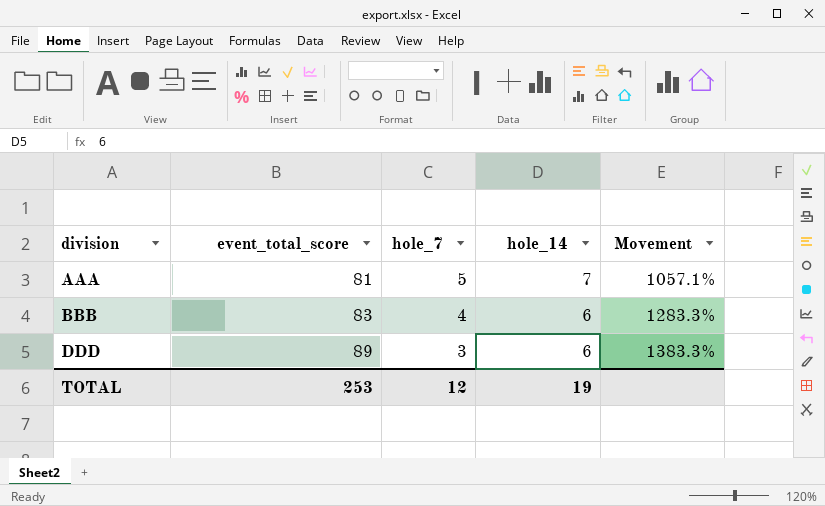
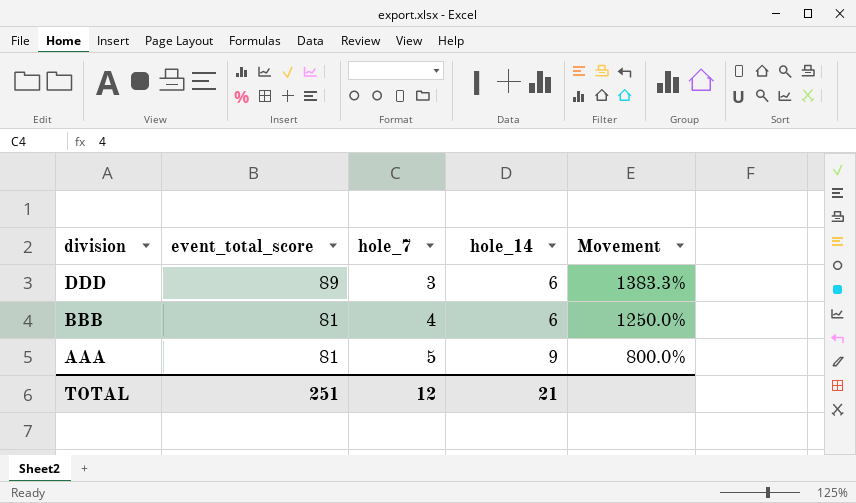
row order: division ascending -> division descending
BBB | event_total_score: 83 -> 81
BBB | Movement: 1283.3% -> 1250.0%
AAA | hole_14: 7 -> 9
AAA | Movement: 1057.1% -> 800.0%
TOTAL | event_total_score: 253 -> 251
TOTAL | hole_14: 19 -> 21

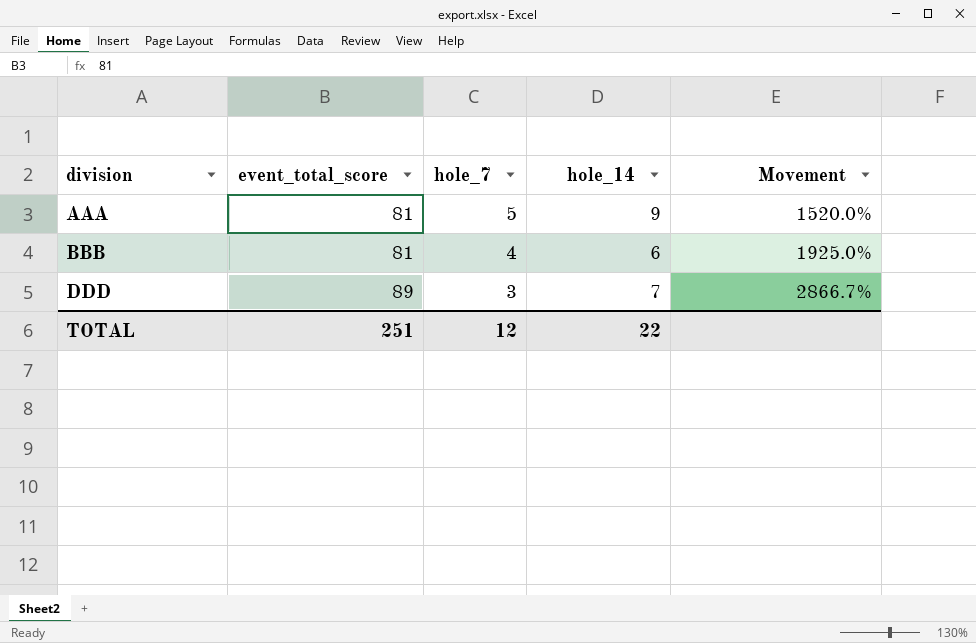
row order: division descending -> division ascending
column Movement | formula: ([event_total_score] - [hole_14]) / [hole_14] -> ([event_total_score] - [hole_7]) / [hole_7]
DDD | hole_14: 6 -> 7
TOTAL | hole_14: 21 -> 22

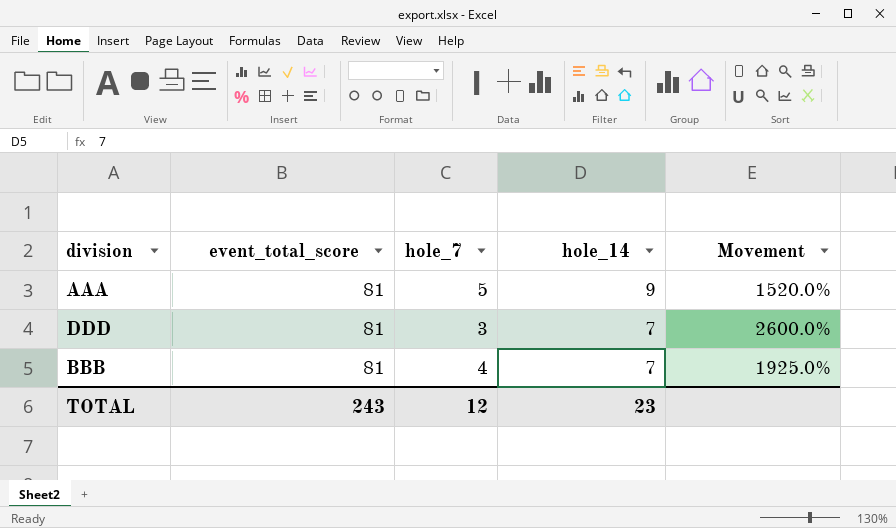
row order: division ascending -> hole_14 descending
DDD | event_total_score: 89 -> 81
DDD | Movement: 2866.7% -> 2600.0%
BBB | hole_14: 6 -> 7
TOTAL | event_total_score: 251 -> 243
TOTAL | hole_14: 22 -> 23

